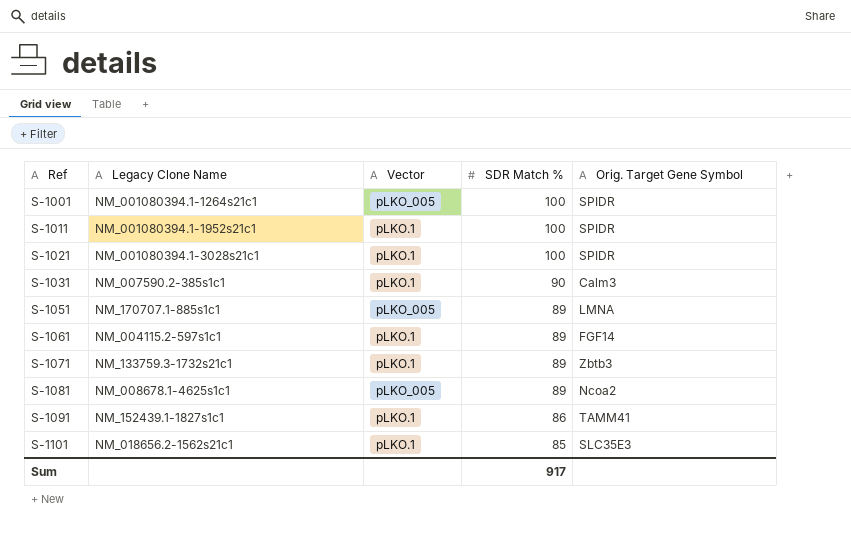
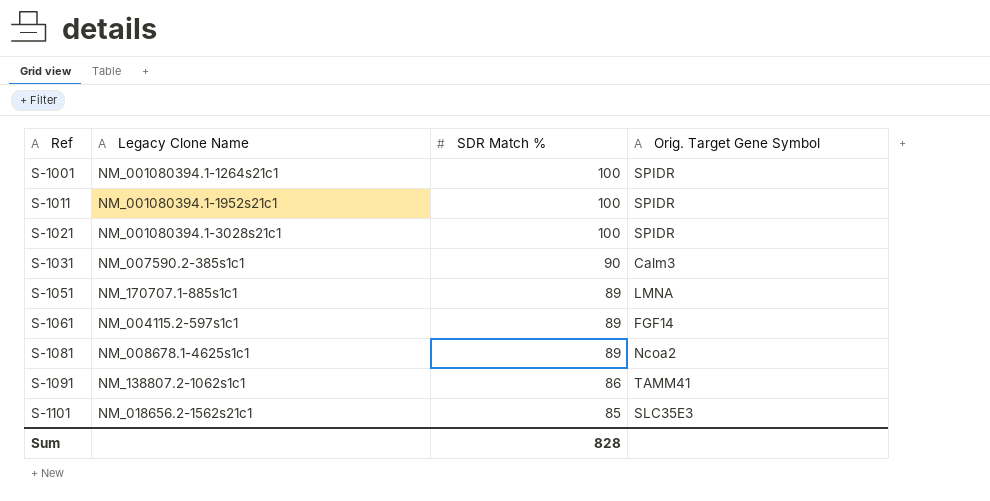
column Vector | position: 3 -> none
row S-1071: NM_133759.3-1732s21c1 | pLKO.1 | 89 | Zbtb3 -> none
S-1091 | Legacy Clone Name: NM_152439.1-1827s1c1 -> NM_138807.2-1062s1c1
Sum | SDR Match %: 917 -> 828

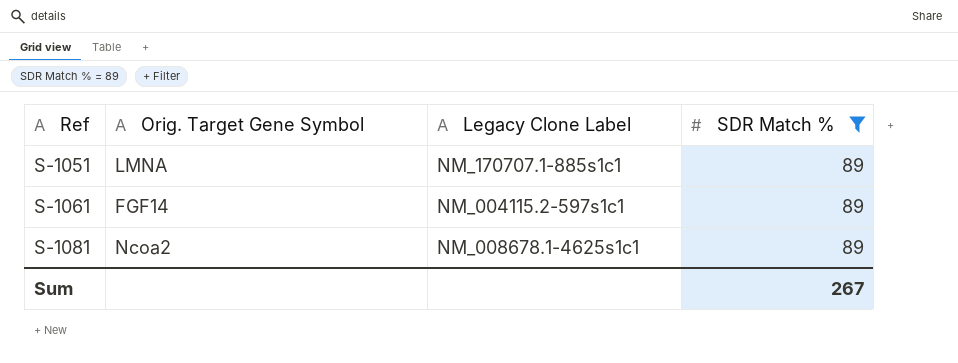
filter: none -> SDR Match % = 89
column Orig. Target Gene Symbol | position: 4 -> 2
column name: Legacy Clone Name -> Legacy Clone Label
Sum | SDR Match %: 828 -> 267

